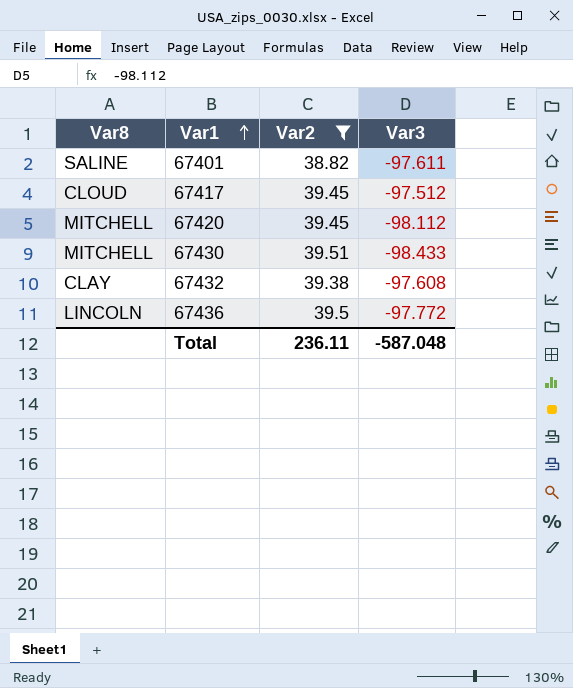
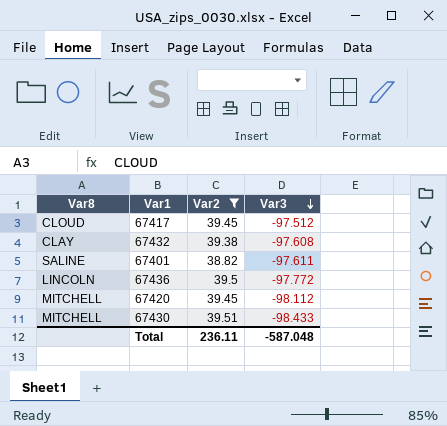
row order: Var1 ascending -> Var3 descending

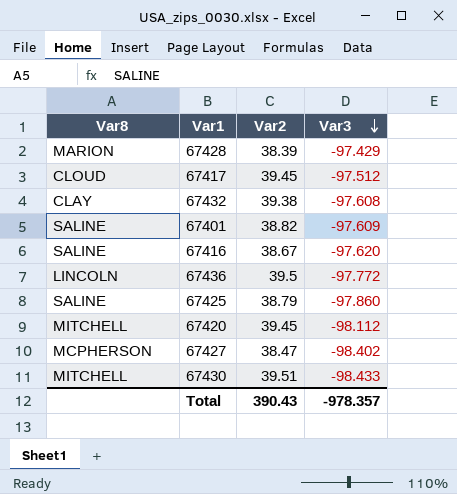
filter: Var2 >= 38.82 -> none
67401 | Var3: -97.611 -> -97.609
Total | Var2: 236.11 -> 390.43
Total | Var3: -587.048 -> -978.357

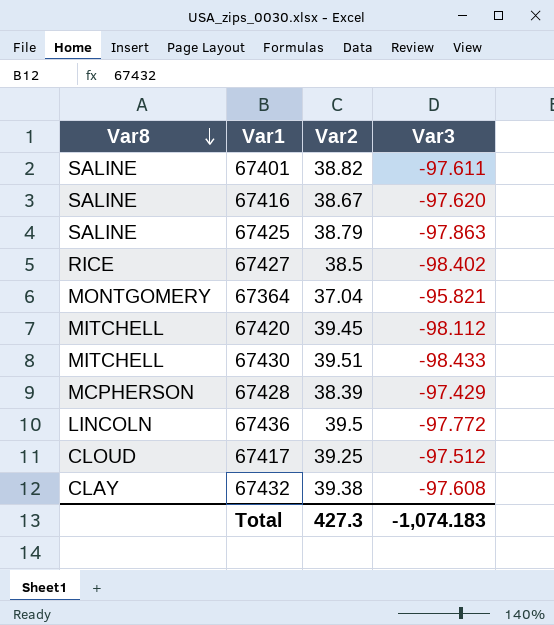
row order: Var3 descending -> Var8 descending
67401 | Var3: -97.609 -> -97.611
67425 | Var3: -97.860 -> -97.863
67427 | Var8: MCPHERSON -> RICE
67427 | Var2: 38.47 -> 38.5
row 67364: none -> MONTGOMERY | 37.04 | -95.821
67428 | Var8: MARION -> MCPHERSON
67417 | Var2: 39.45 -> 39.25
Total | Var2: 390.43 -> 427.3
Total | Var3: -978.357 -> -1,074.183

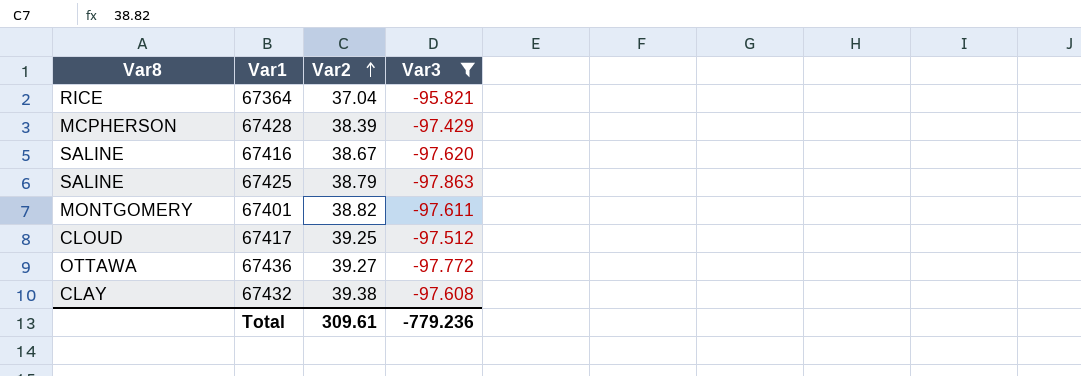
filter: none -> Var3 >= -97.863
row order: Var8 descending -> Var2 ascending
67364 | Var8: MONTGOMERY -> RICE
67401 | Var8: SALINE -> MONTGOMERY
67436 | Var8: LINCOLN -> OTTAWA
67436 | Var2: 39.5 -> 39.27
Total | Var2: 427.3 -> 309.61
Total | Var3: -1,074.183 -> -779.236

